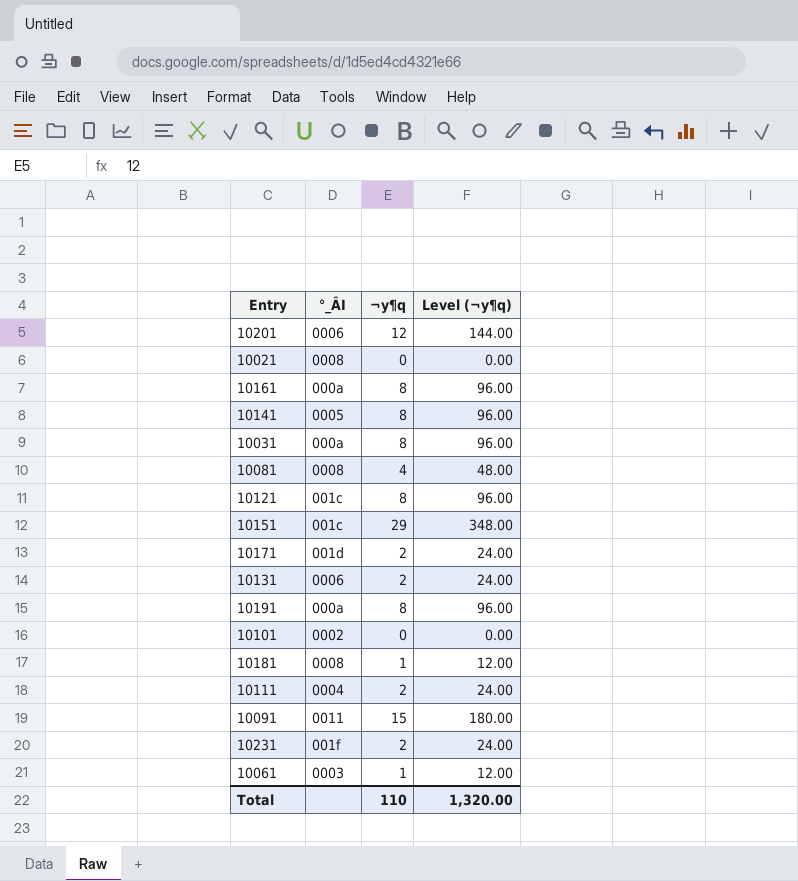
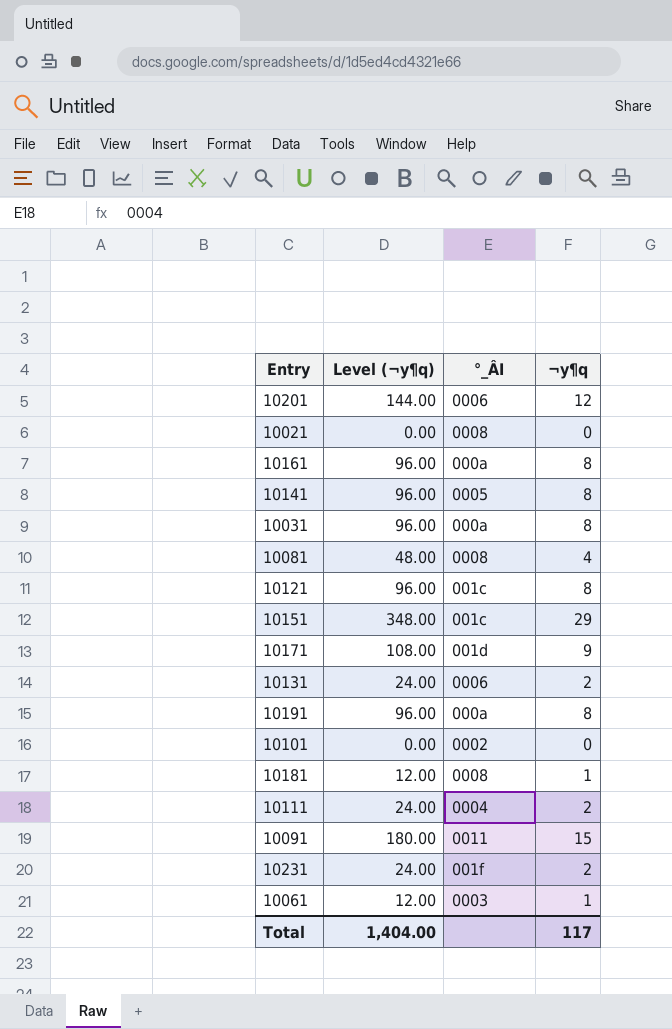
column Level (¬y¶q) | position: 4 -> 2
10171 | Level (¬y¶q): 24.00 -> 108.00
10171 | ¬y¶q: 2 -> 9
Total | Level (¬y¶q): 1,320.00 -> 1,404.00
Total | ¬y¶q: 110 -> 117

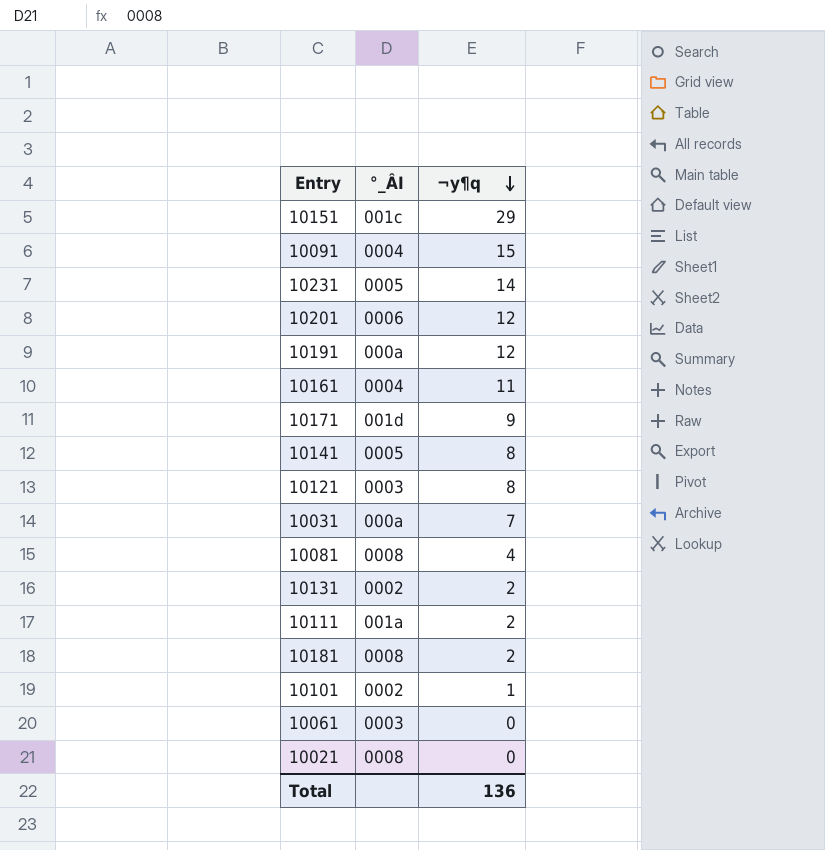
row order: none -> ¬y¶q descending
column Level (¬y¶q) | formula: [¬y¶q] * 12 -> none
10091 | °_ÂI: 0011 -> 0004
10231 | °_ÂI: 001f -> 0005
10231 | ¬y¶q: 2 -> 14
10191 | ¬y¶q: 8 -> 12
10161 | °_ÂI: 000a -> 0004
10161 | ¬y¶q: 8 -> 11
10121 | °_ÂI: 001c -> 0003
10031 | ¬y¶q: 8 -> 7
10131 | °_ÂI: 0006 -> 0002
10111 | °_ÂI: 0004 -> 001a
10181 | ¬y¶q: 1 -> 2
10101 | ¬y¶q: 0 -> 1
10061 | ¬y¶q: 1 -> 0
Total | ¬y¶q: 117 -> 136

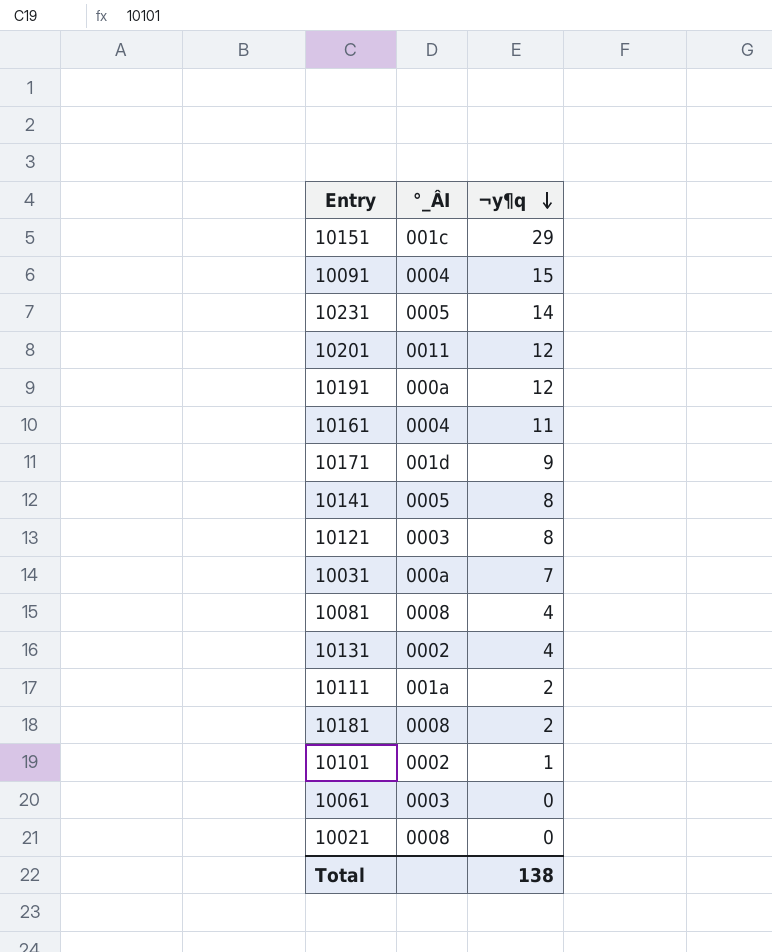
10201 | °_ÂI: 0006 -> 0011
10131 | ¬y¶q: 2 -> 4
Total | ¬y¶q: 136 -> 138

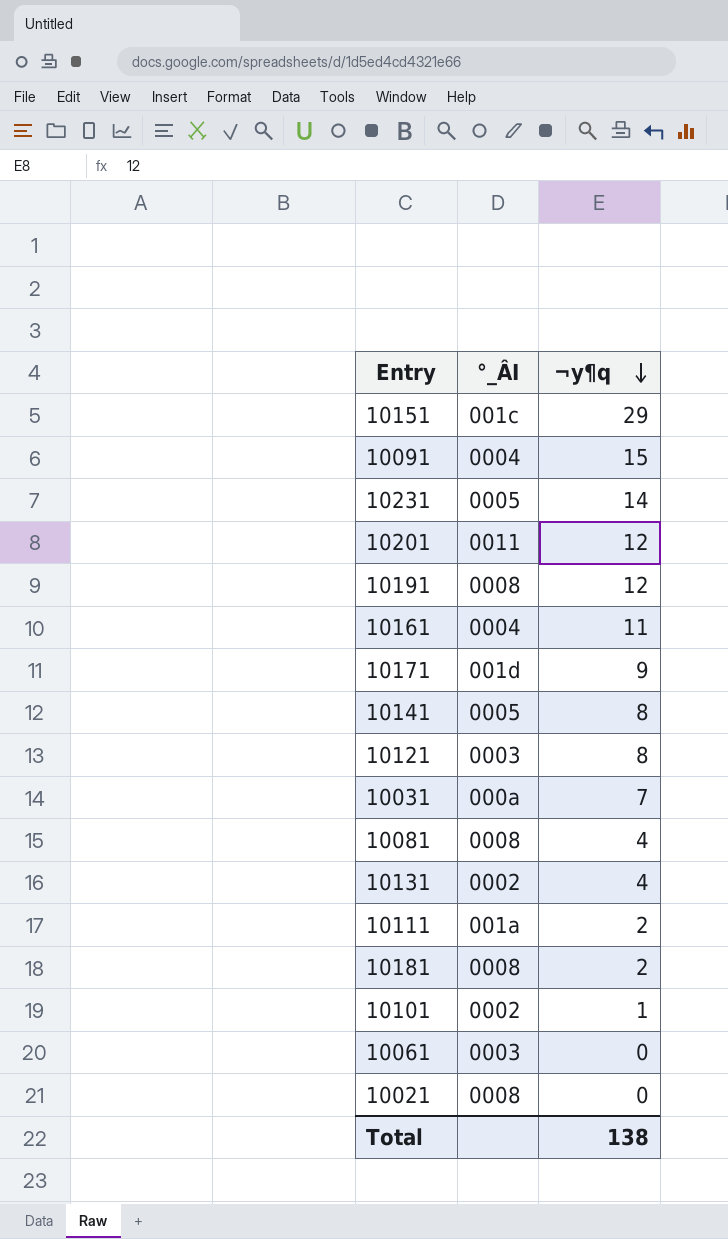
10191 | °_ÂI: 000a -> 0008

